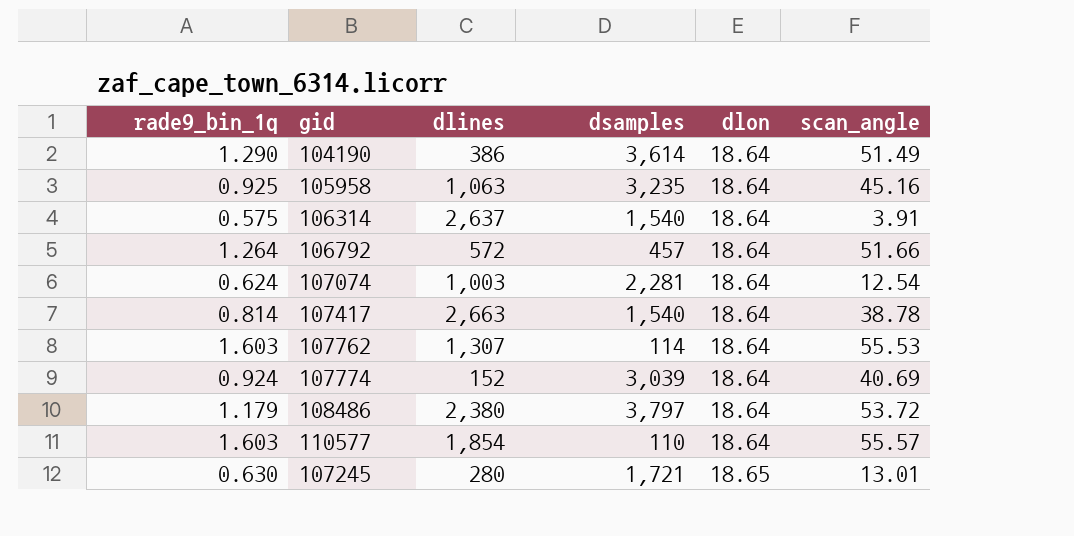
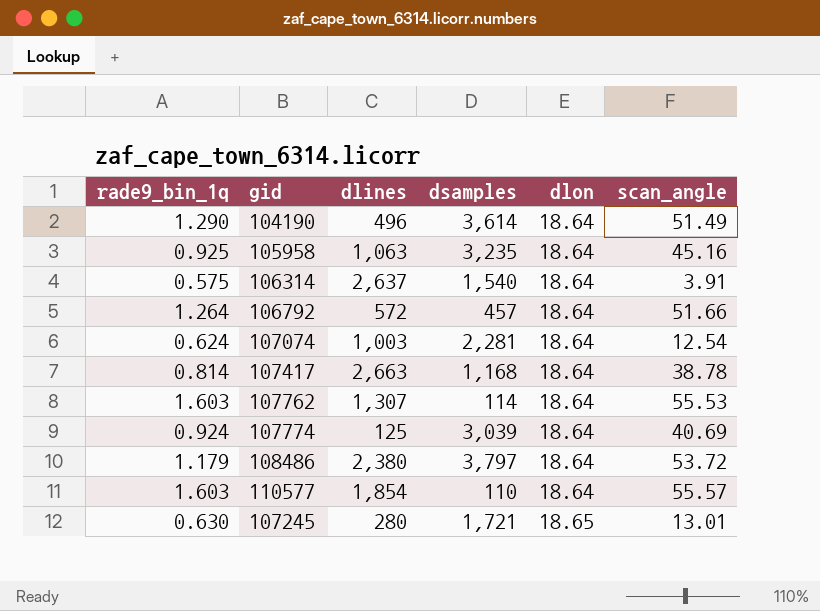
104190 | dlines: 386 -> 496
107417 | dsamples: 1,540 -> 1,168
107774 | dlines: 152 -> 125

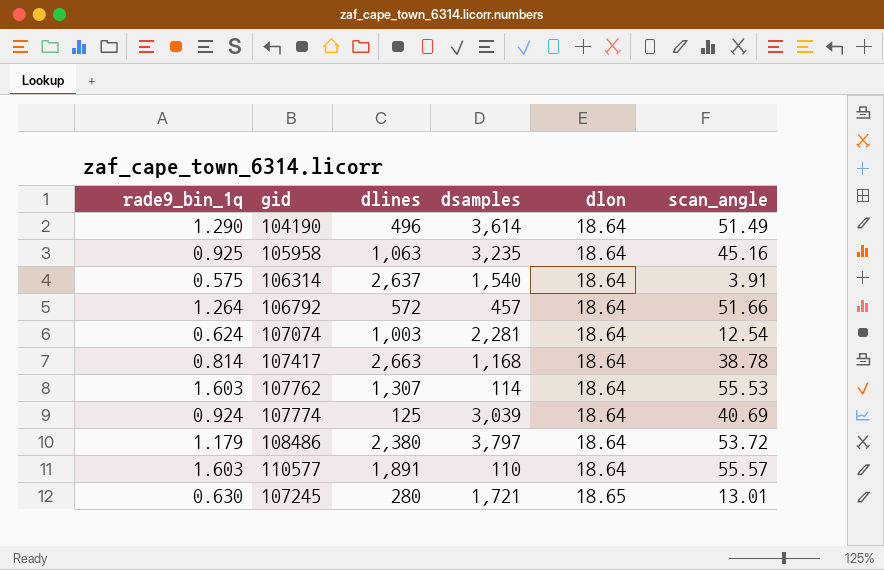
110577 | dlines: 1,854 -> 1,891

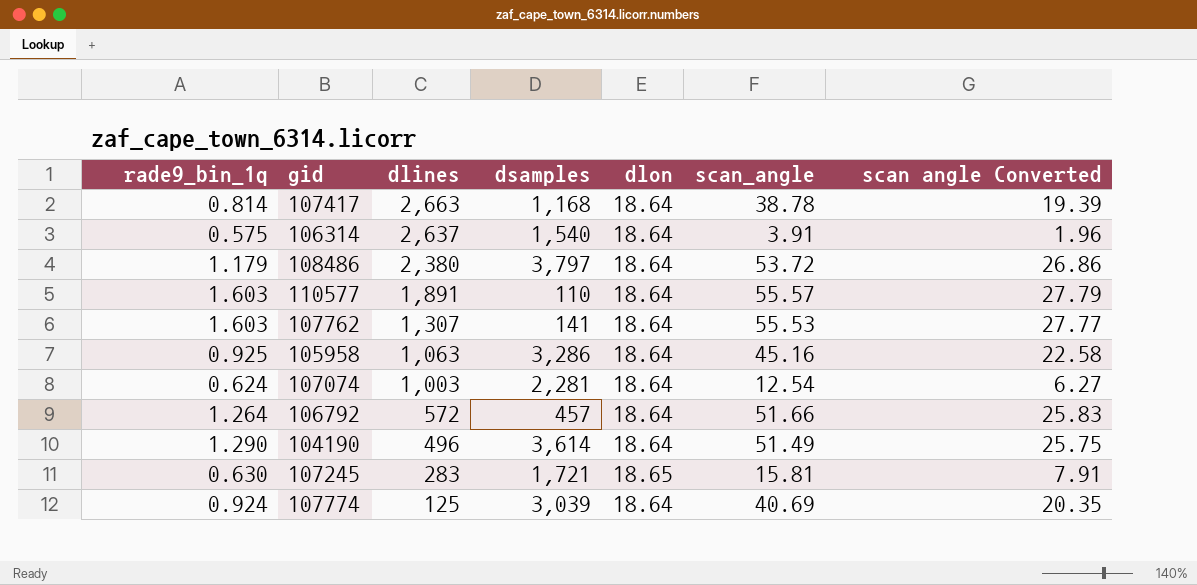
row order: dlon ascending -> dlines descending
column scan angle Converted | formula: none -> [scan_angle] * 0.5
107762 | dsamples: 114 -> 141
105958 | dsamples: 3,235 -> 3,286
107245 | dlines: 280 -> 283
107245 | scan_angle: 13.01 -> 15.81

